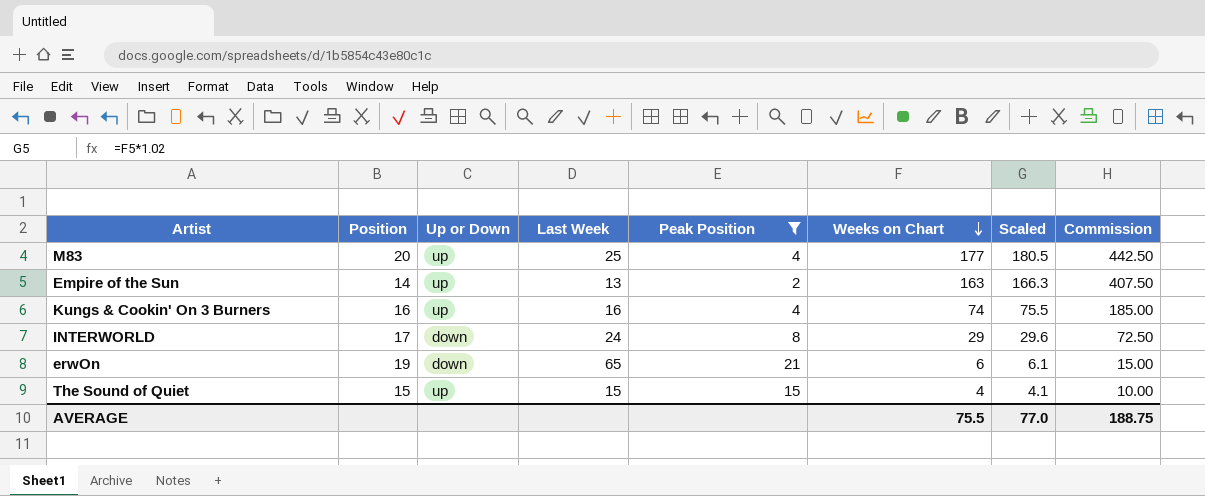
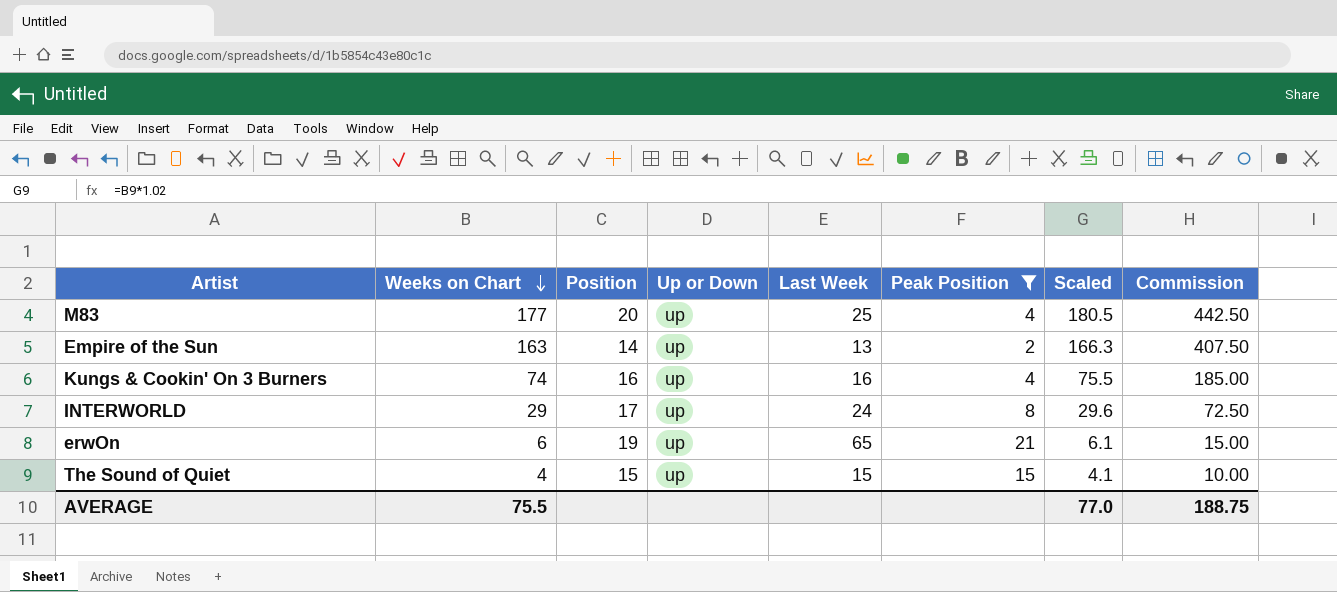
column Weeks on Chart | position: 6 -> 2
INTERWORLD | Up or Down: down -> up
erwOn | Up or Down: down -> up

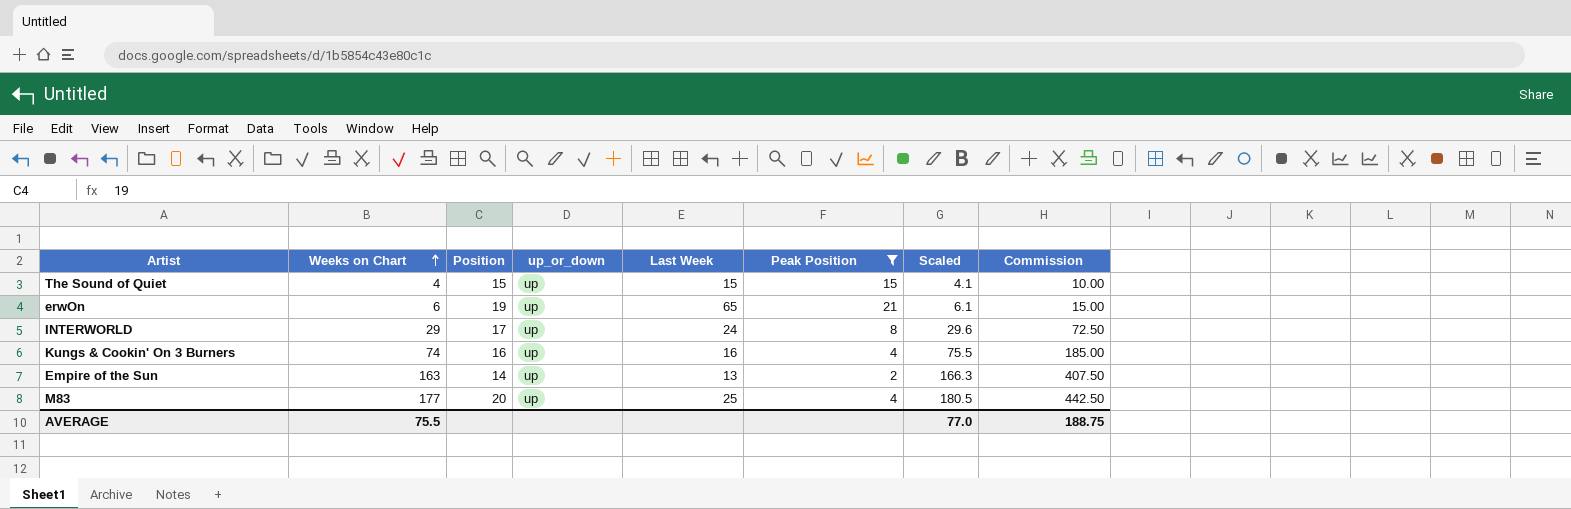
row order: Weeks on Chart descending -> Weeks on Chart ascending
column name: Up or Down -> up_or_down

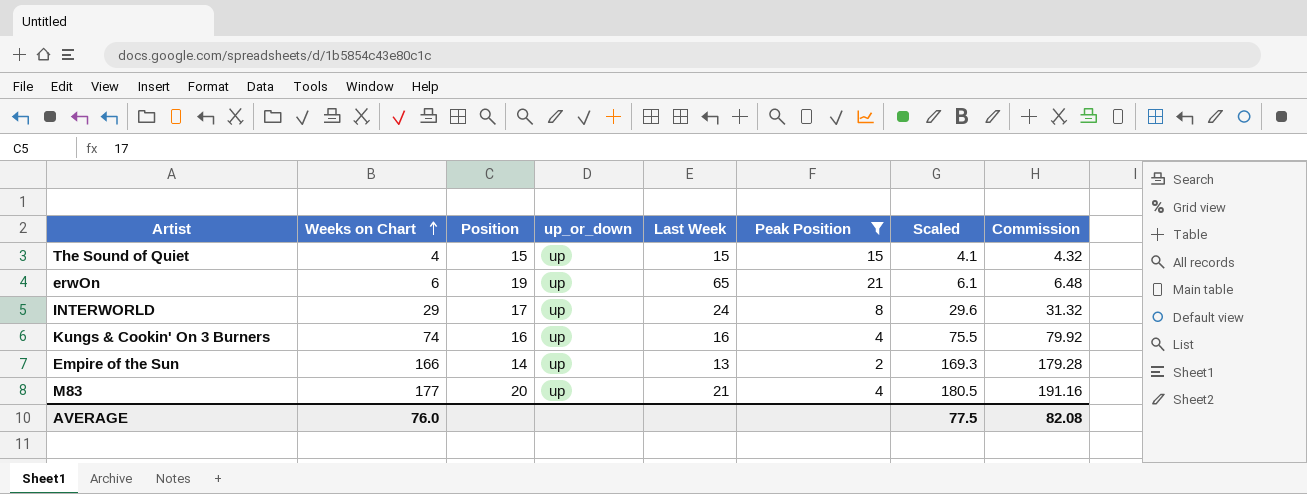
column Commission | formula: [Weeks on Chart] * 2.5 -> [Weeks on Chart] * 1.08
Empire of the Sun | Weeks on Chart: 163 -> 166
Empire of the Sun | Scaled: 166.3 -> 169.3
M83 | Last Week: 25 -> 21
AVERAGE | Weeks on Chart: 75.5 -> 76.0
AVERAGE | Scaled: 77.0 -> 77.5
AVERAGE | Commission: 188.75 -> 82.08

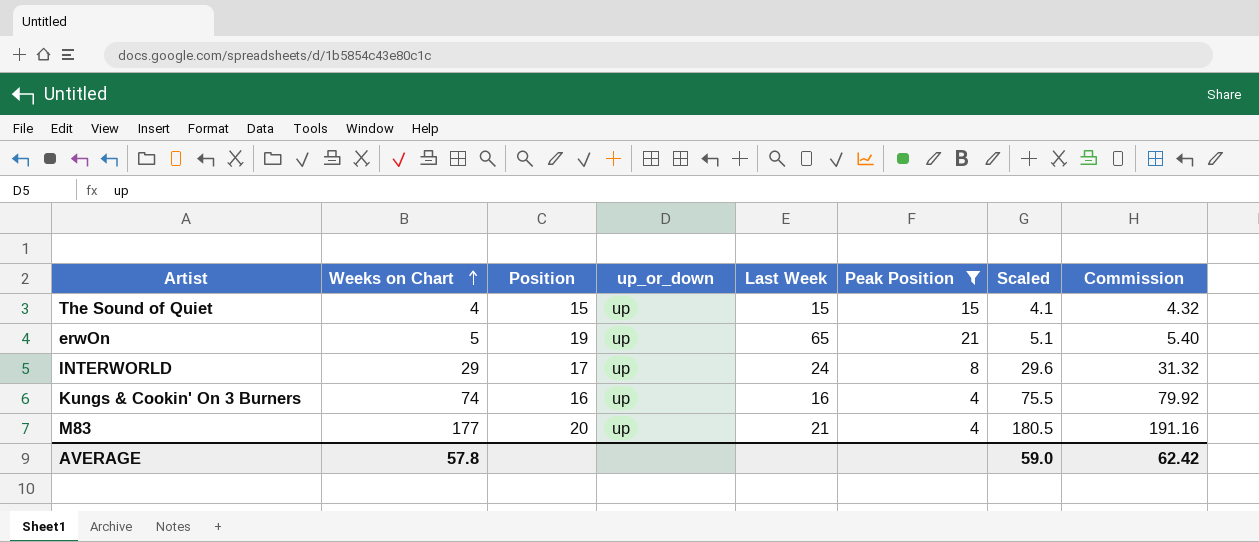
row Empire of the Sun: 166 | 14 | up | 13 | 2 | 169.3 | 179.28 -> none
erwOn | Weeks on Chart: 6 -> 5
erwOn | Scaled: 6.1 -> 5.1
erwOn | Commission: 6.48 -> 5.40
AVERAGE | Weeks on Chart: 76.0 -> 57.8
AVERAGE | Scaled: 77.5 -> 59.0
AVERAGE | Commission: 82.08 -> 62.42

